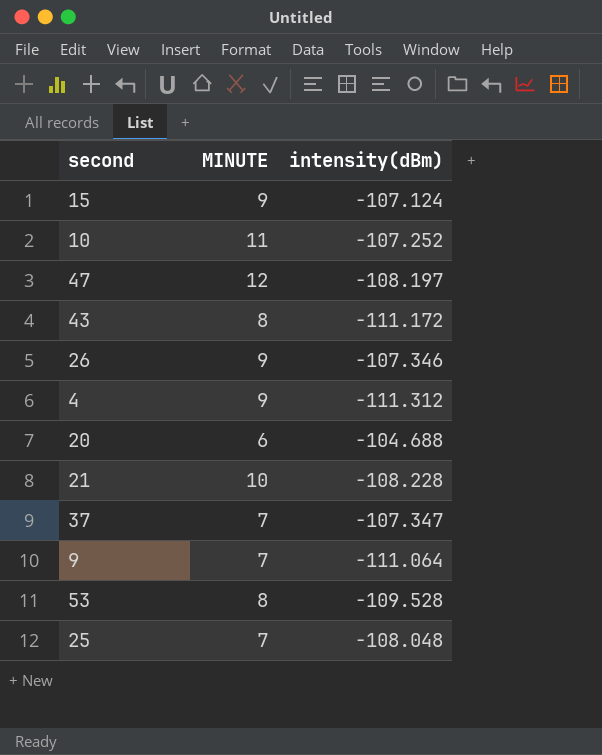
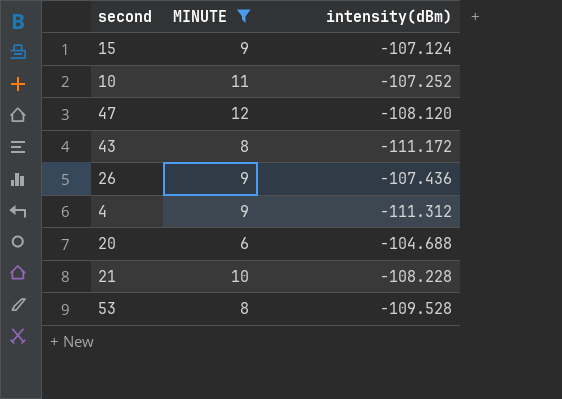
filter: none -> MINUTE != 7
47 | intensity(dBm): -108.197 -> -108.120
26 | intensity(dBm): -107.346 -> -107.436

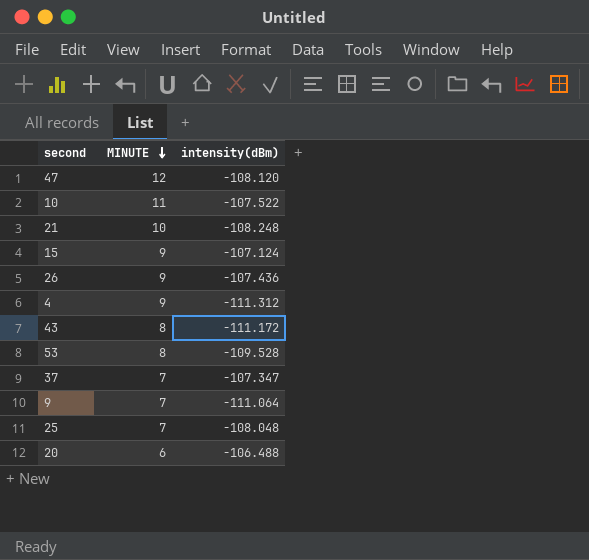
filter: MINUTE != 7 -> none
row order: none -> MINUTE descending
10 | intensity(dBm): -107.252 -> -107.522
21 | intensity(dBm): -108.228 -> -108.248
20 | intensity(dBm): -104.688 -> -106.488

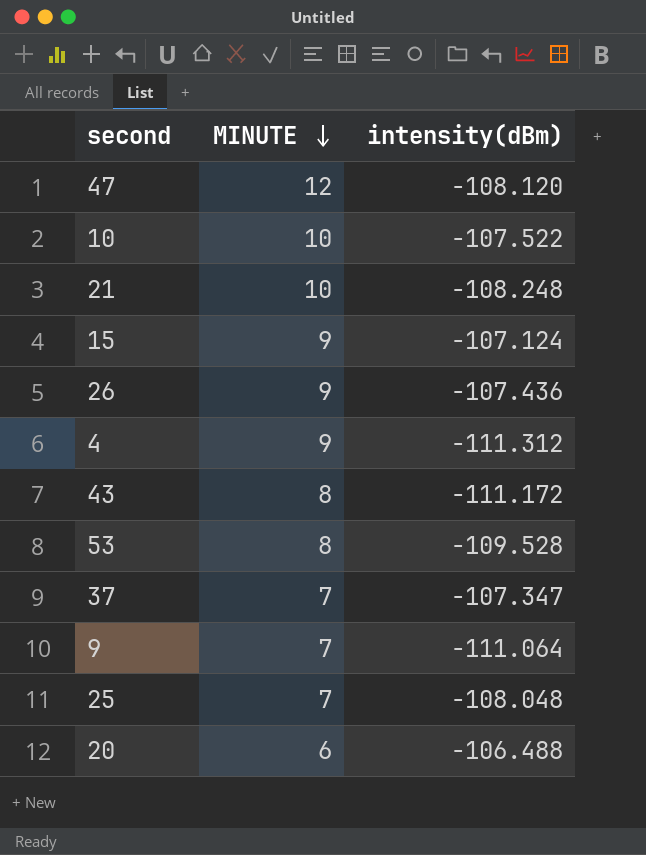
10 | MINUTE: 11 -> 10

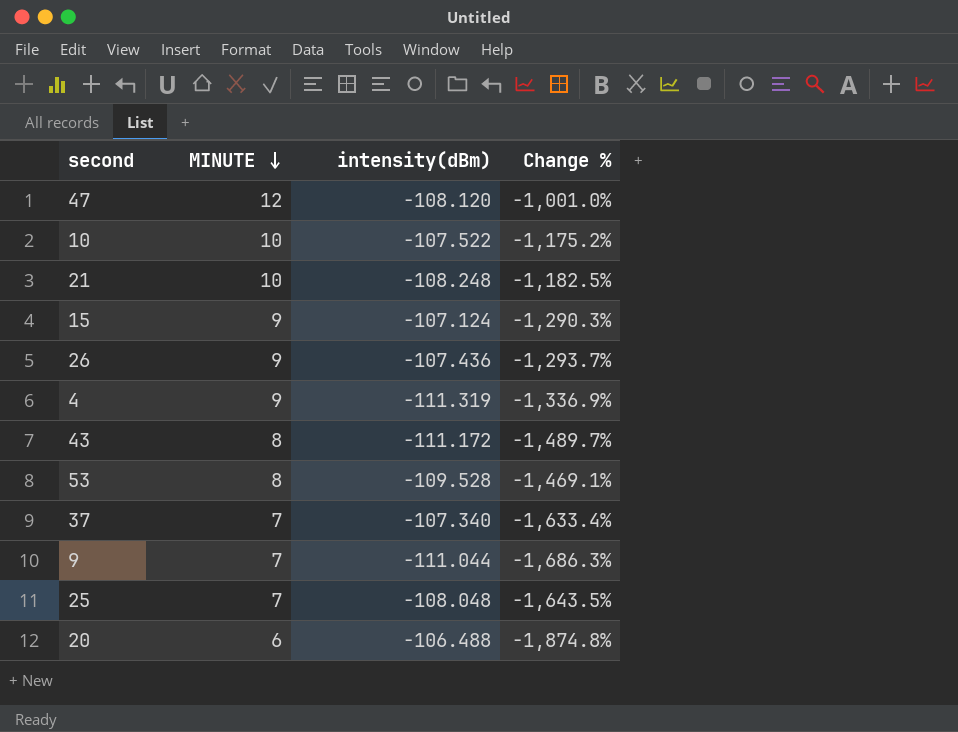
column Change % | formula: none -> ([intensity(dBm)] - [MINUTE]) / [MINUTE]
4 | intensity(dBm): -111.312 -> -111.319
37 | intensity(dBm): -107.347 -> -107.340
9 | intensity(dBm): -111.064 -> -111.044

